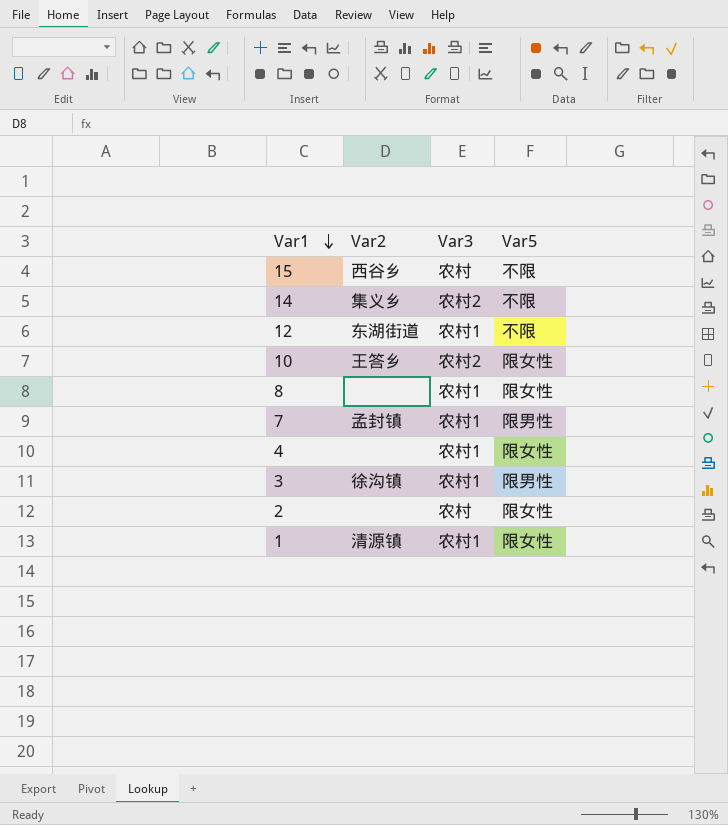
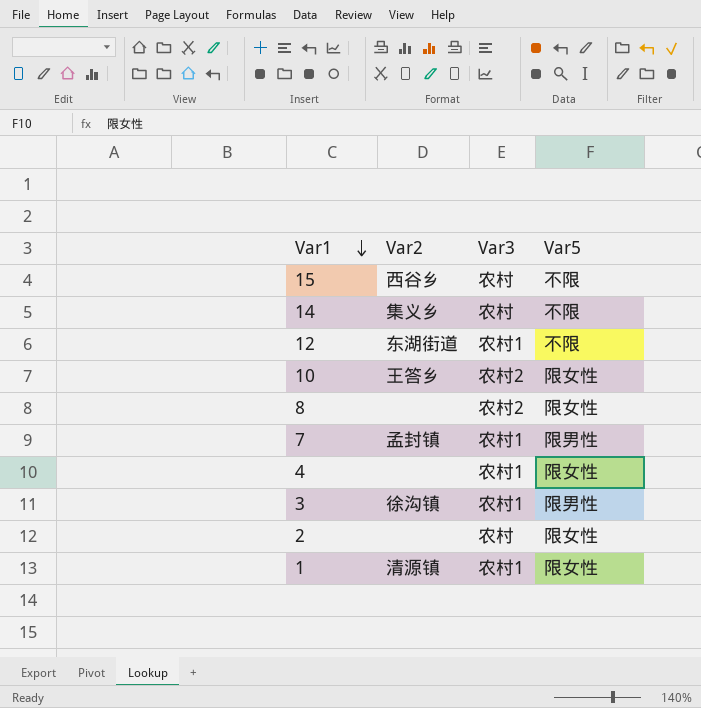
14 | Var3: 农村2 -> 农村
8 | Var3: 农村1 -> 农村2

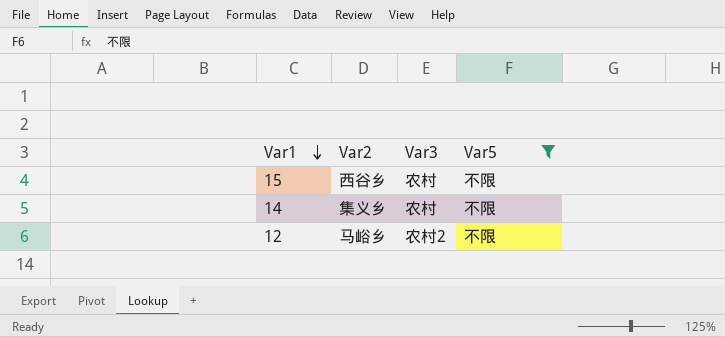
filter: none -> Var5 = 不限
12 | Var2: 东湖街道 -> 马峪乡
12 | Var3: 农村1 -> 农村2

